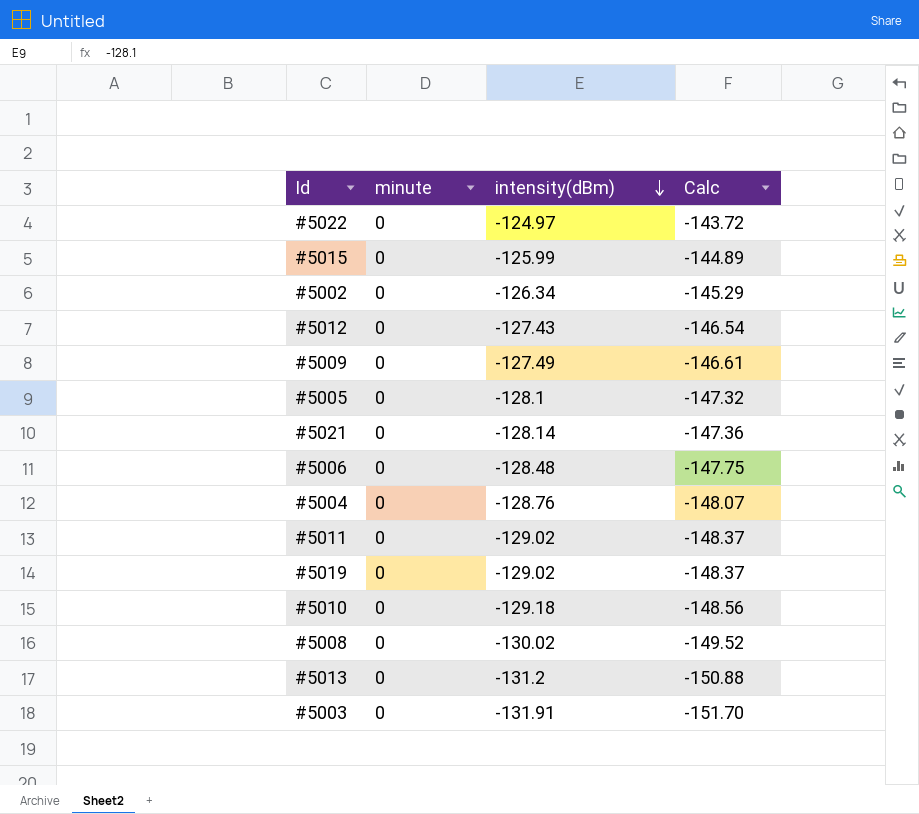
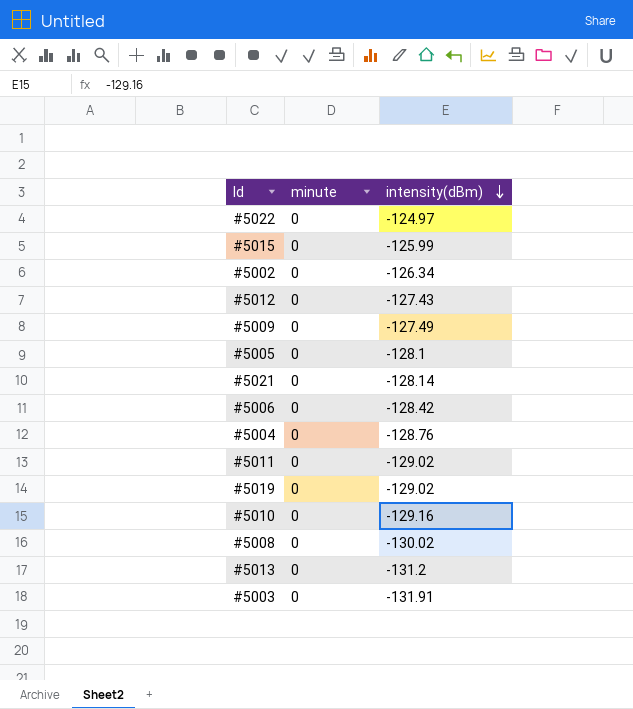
column Calc | formula: [intensity(dBm)] * 1.15 -> none
#5006 | intensity(dBm): -128.48 -> -128.42
#5010 | intensity(dBm): -129.18 -> -129.16

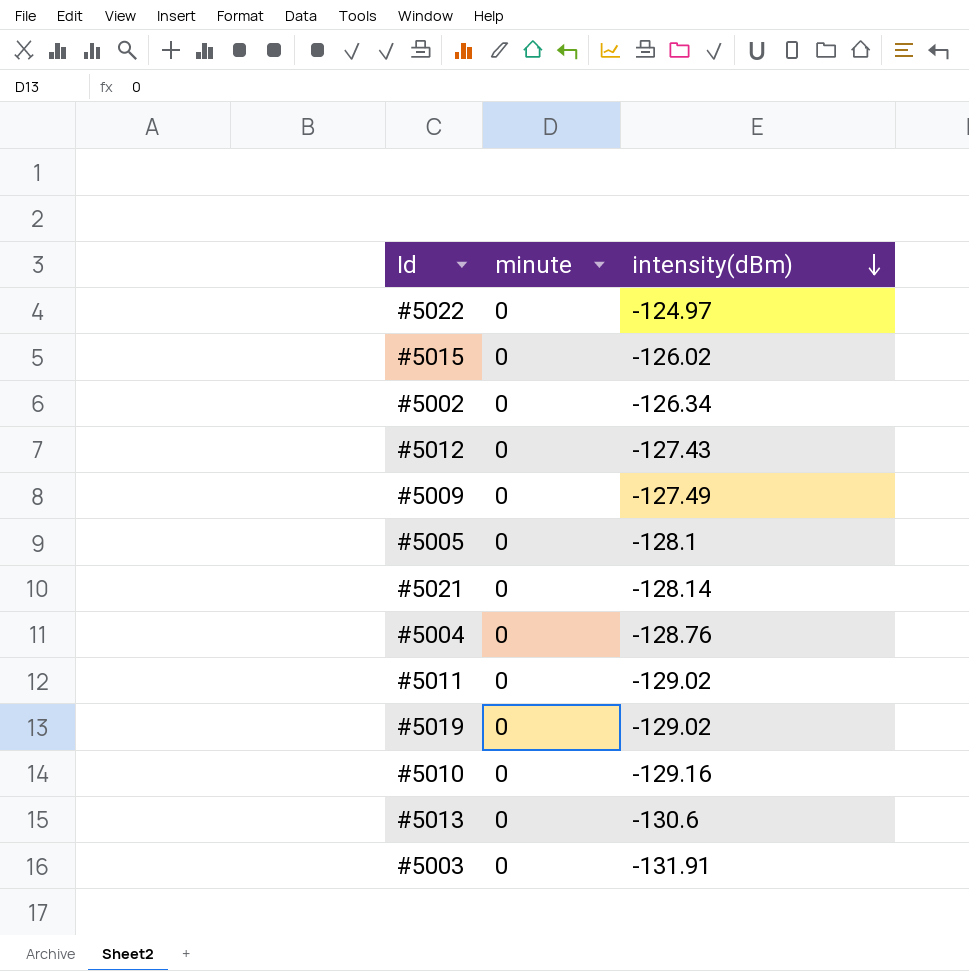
row #5006: 0 | -128.42 -> none
row #5008: 0 | -130.02 -> none
#5015 | intensity(dBm): -125.99 -> -126.02
#5013 | intensity(dBm): -131.2 -> -130.6

